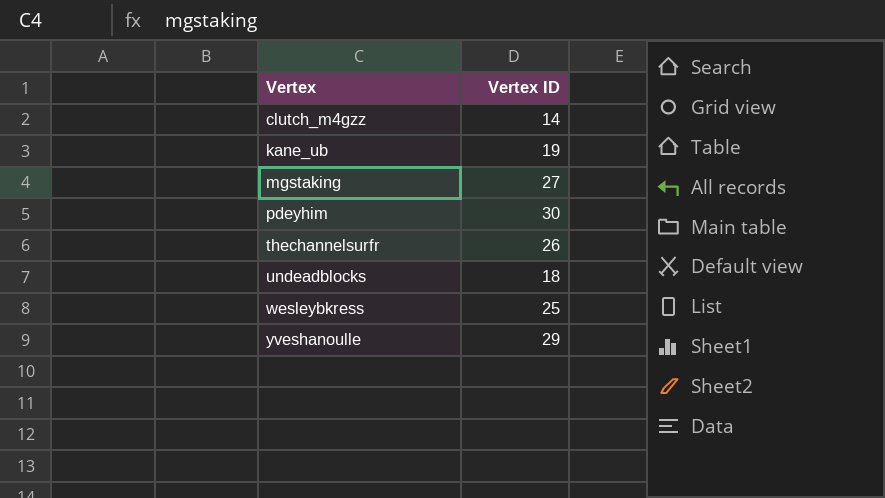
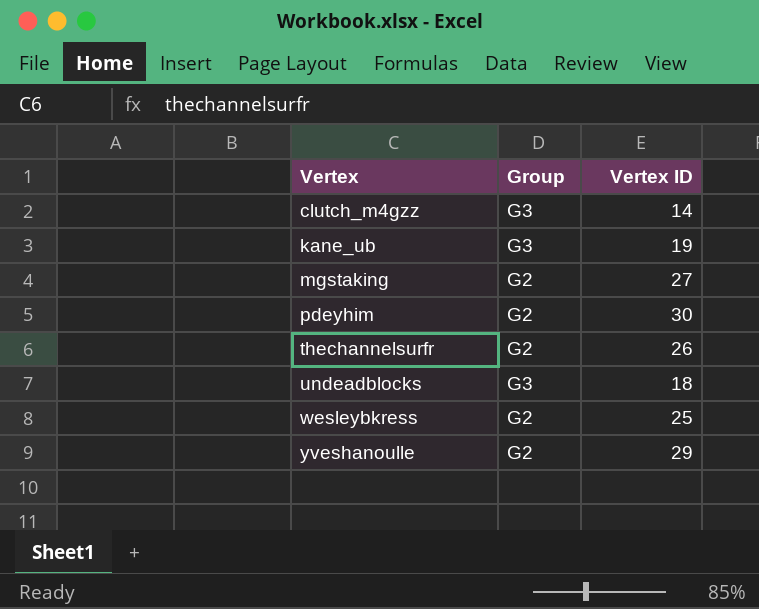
column Group | position: none -> 2

